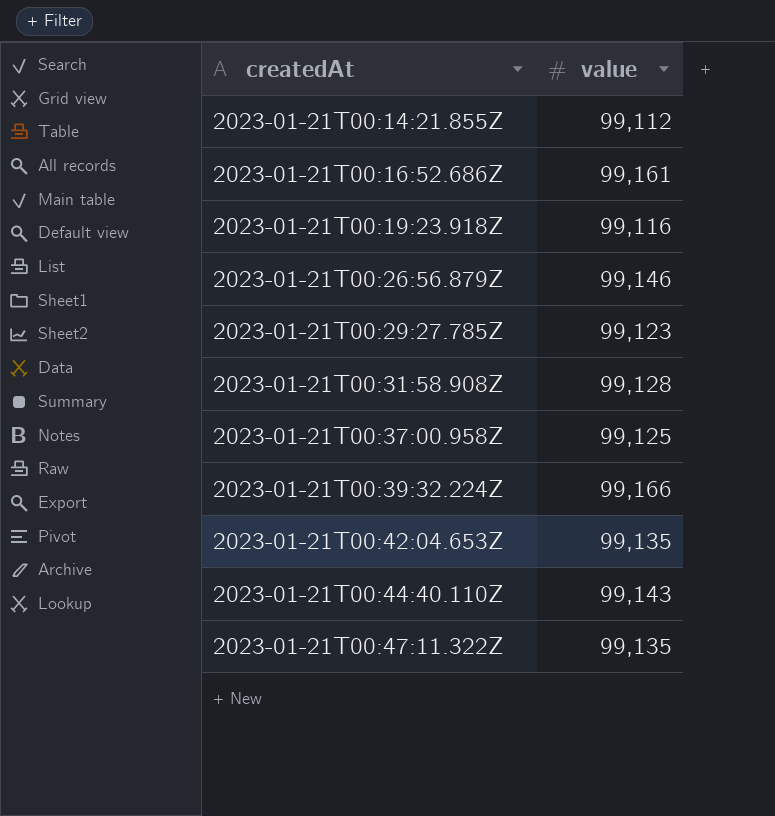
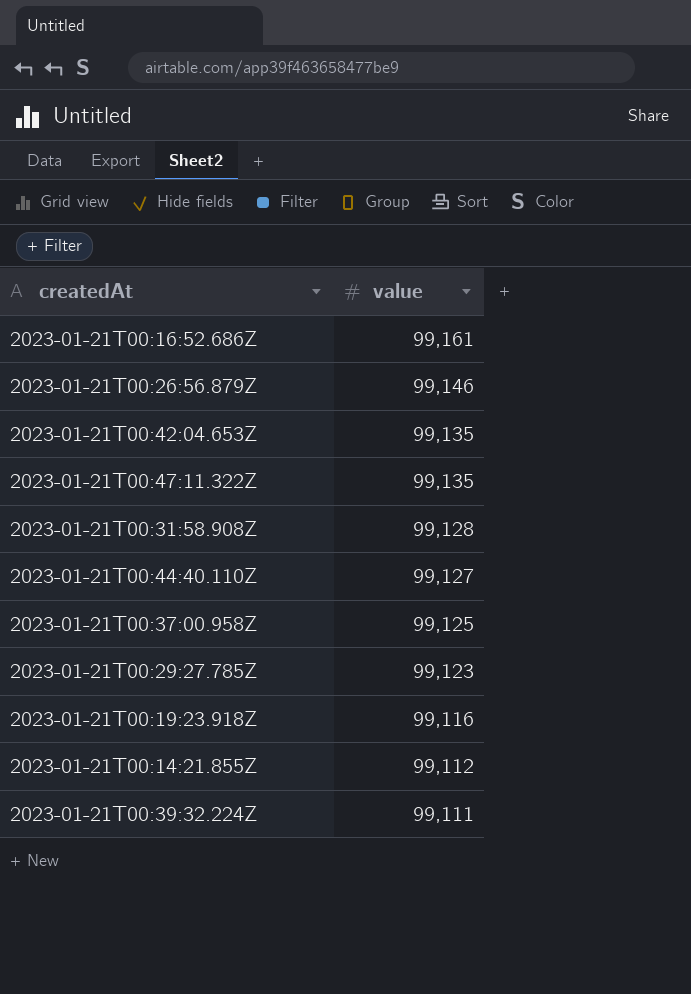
row order: createdAt ascending -> value descending
2023-01-21T00:44:40.110Z | value: 99,143 -> 99,127
2023-01-21T00:39:32.224Z | value: 99,166 -> 99,111

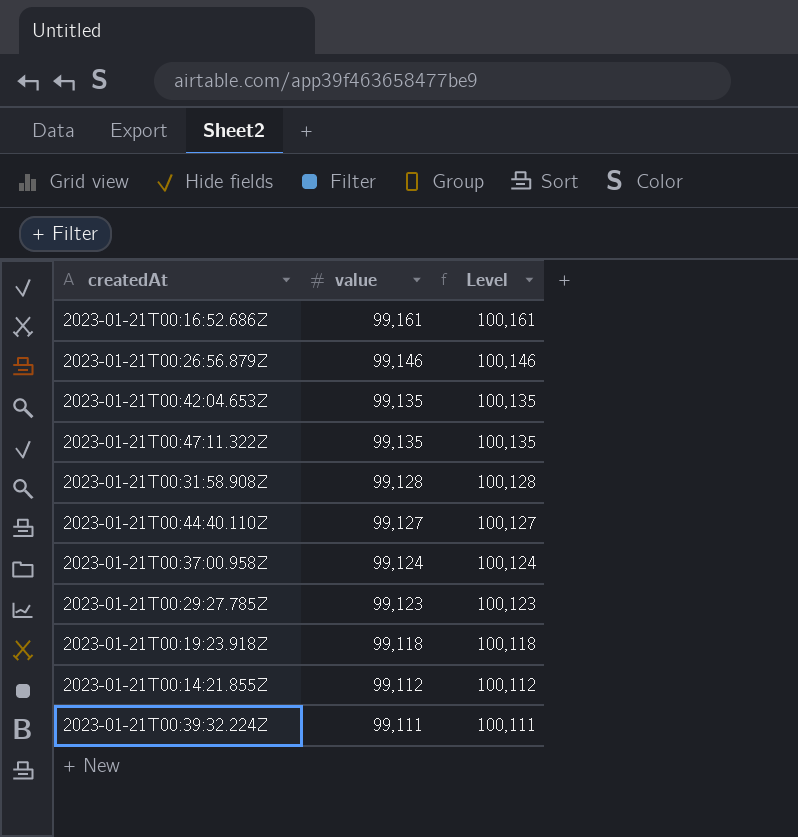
column Level | formula: none -> [value] + 1000
2023-01-21T00:37:00.958Z | value: 99,125 -> 99,124
2023-01-21T00:19:23.918Z | value: 99,116 -> 99,118

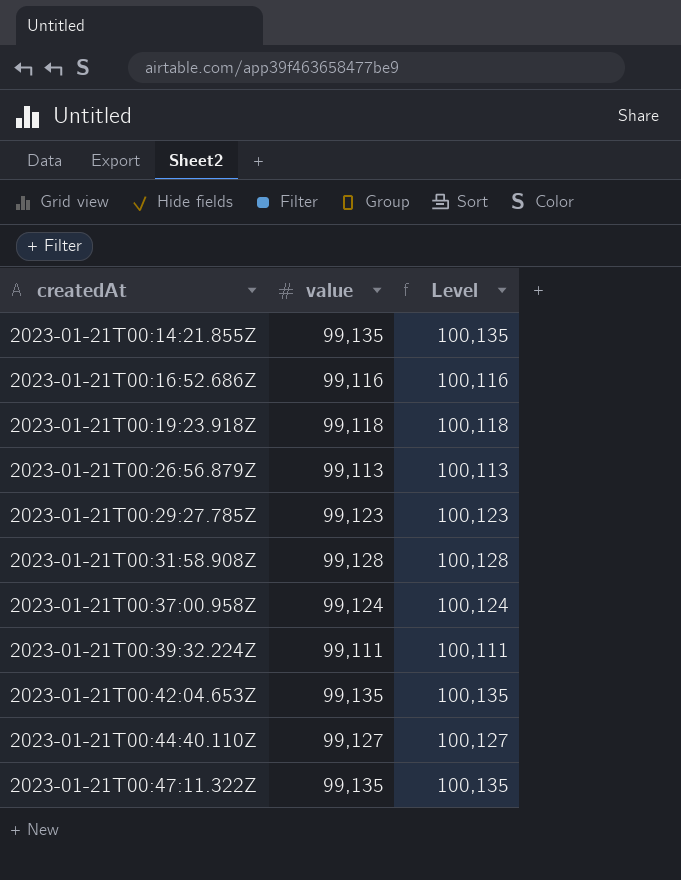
row order: value descending -> createdAt ascending
2023-01-21T00:14:21.855Z | value: 99,112 -> 99,135
2023-01-21T00:14:21.855Z | Level: 100,112 -> 100,135
2023-01-21T00:16:52.686Z | value: 99,161 -> 99,116
2023-01-21T00:16:52.686Z | Level: 100,161 -> 100,116
2023-01-21T00:26:56.879Z | value: 99,146 -> 99,113
2023-01-21T00:26:56.879Z | Level: 100,146 -> 100,113

